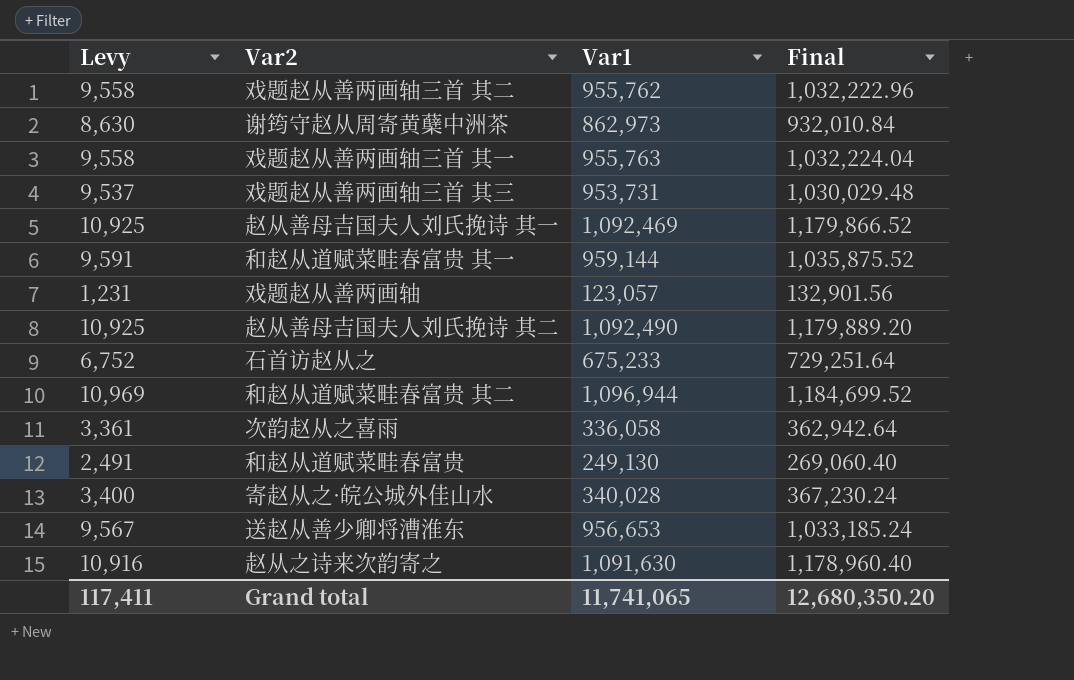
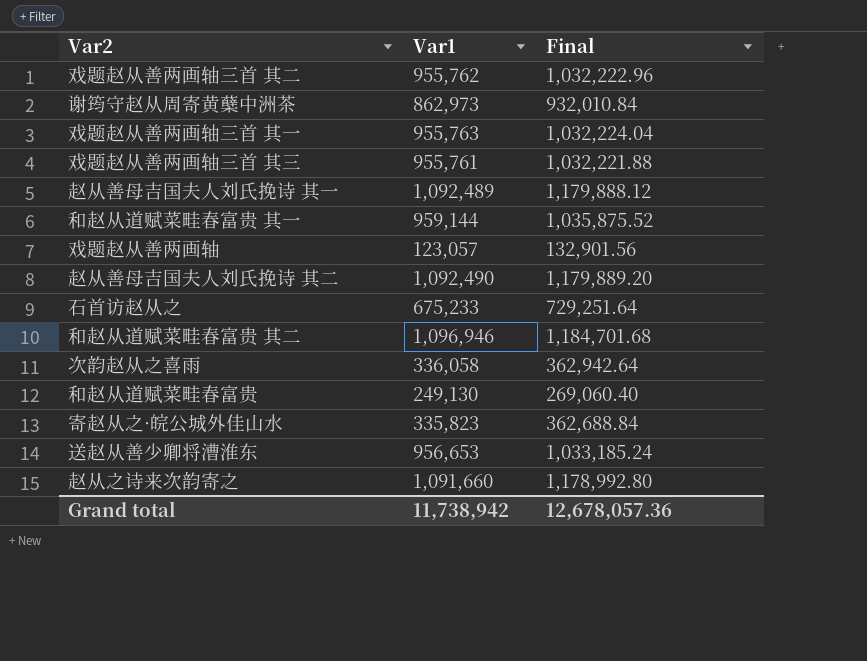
column Levy | formula: [Var1] * 0.01 -> none
戏题赵从善两画轴三首 其三 | Var1: 953,731 -> 955,761
戏题赵从善两画轴三首 其三 | Final: 1,030,029.48 -> 1,032,221.88
赵从善母吉国夫人刘氏挽诗 其一 | Var1: 1,092,469 -> 1,092,489
赵从善母吉国夫人刘氏挽诗 其一 | Final: 1,179,866.52 -> 1,179,888.12
和赵从道赋菜畦春富贵 其二 | Var1: 1,096,944 -> 1,096,946
和赵从道赋菜畦春富贵 其二 | Final: 1,184,699.52 -> 1,184,701.68
寄赵从之·皖公城外佳山水 | Var1: 340,028 -> 335,823
寄赵从之·皖公城外佳山水 | Final: 367,230.24 -> 362,688.84
赵从之诗来次韵寄之 | Var1: 1,091,630 -> 1,091,660
赵从之诗来次韵寄之 | Final: 1,178,960.40 -> 1,178,992.80
Grand total | Var1: 11,741,065 -> 11,738,942
Grand total | Final: 12,680,350.20 -> 12,678,057.36

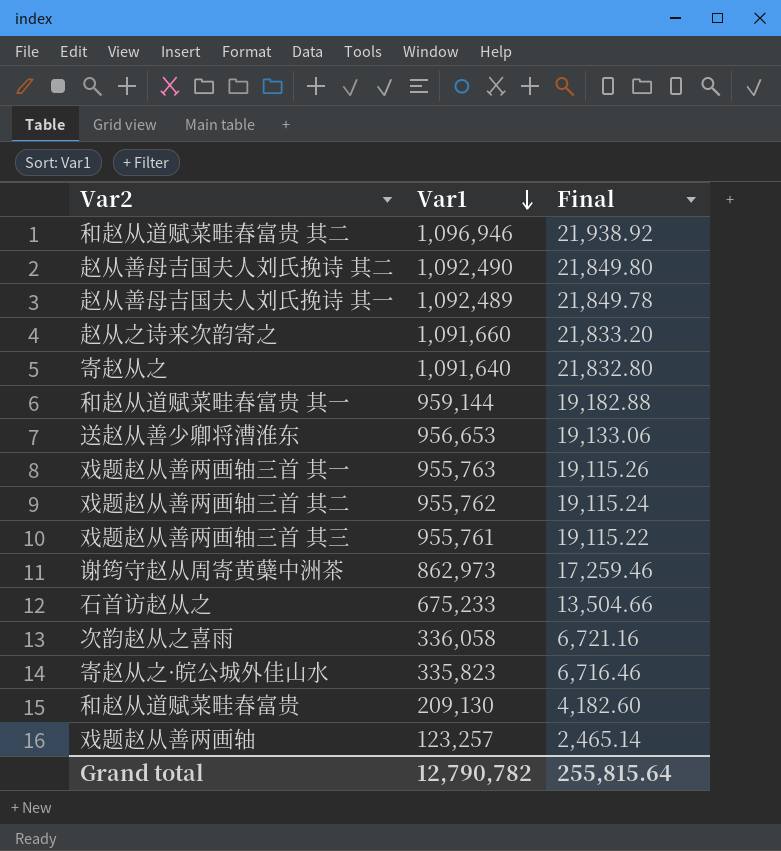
row order: none -> Var1 descending
column Final | formula: [Var1] * 1.08 -> [Var1] * 0.02
row 寄赵从之: none -> 1,091,640 | 21,832.80
和赵从道赋菜畦春富贵 | Var1: 249,130 -> 209,130
戏题赵从善两画轴 | Var1: 123,057 -> 123,257
Grand total | Var1: 11,738,942 -> 12,790,782
Grand total | Final: 12,678,057.36 -> 255,815.64

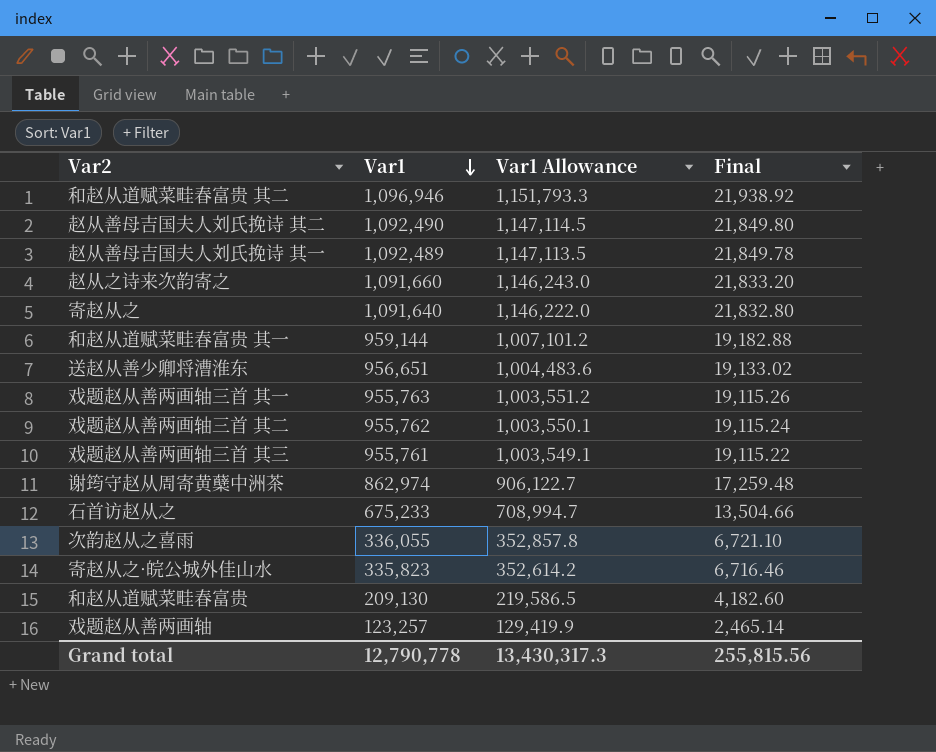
column Var1 Allowance | formula: none -> [Var1] * 1.05
送赵从善少卿将漕淮东 | Var1: 956,653 -> 956,651
送赵从善少卿将漕淮东 | Final: 19,133.06 -> 19,133.02
谢筠守赵从周寄黄蘖中洲茶 | Var1: 862,973 -> 862,974
谢筠守赵从周寄黄蘖中洲茶 | Final: 17,259.46 -> 17,259.48
次韵赵从之喜雨 | Var1: 336,058 -> 336,055
次韵赵从之喜雨 | Final: 6,721.16 -> 6,721.10
Grand total | Var1: 12,790,782 -> 12,790,778
Grand total | Final: 255,815.64 -> 255,815.56

